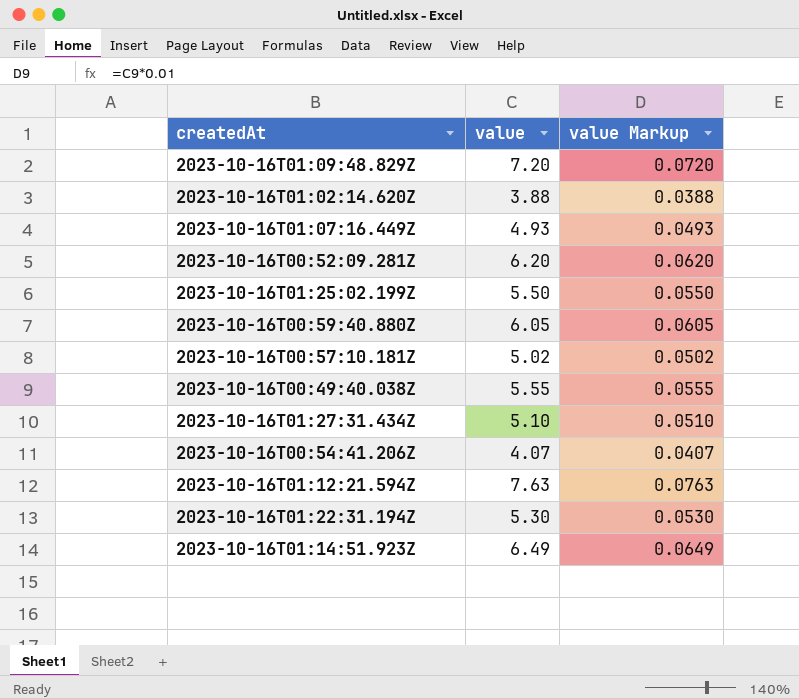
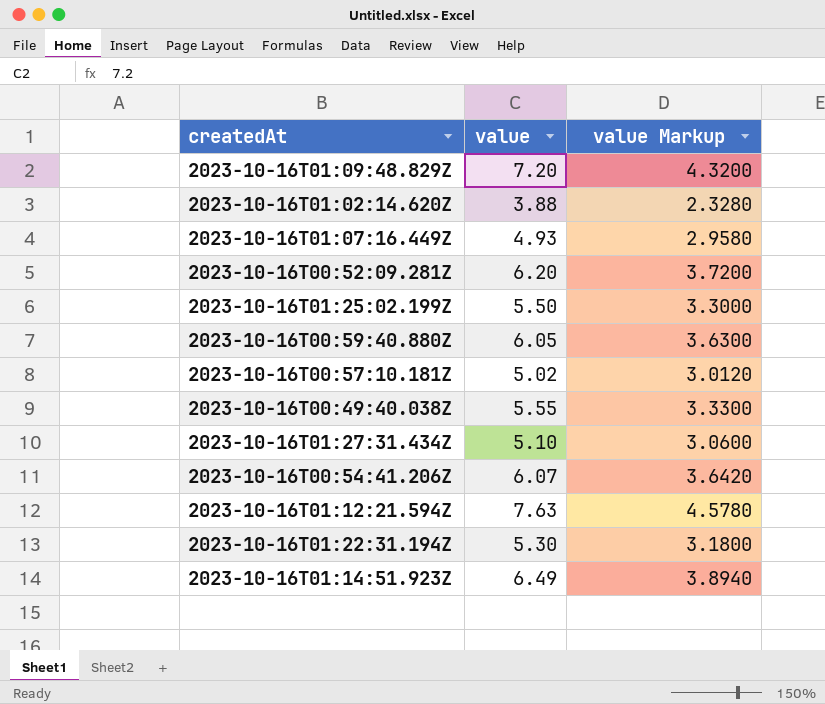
column value Markup | formula: [value] * 0.01 -> [value] * 0.6
2023-10-16T00:54:41.206Z | value: 4.07 -> 6.07

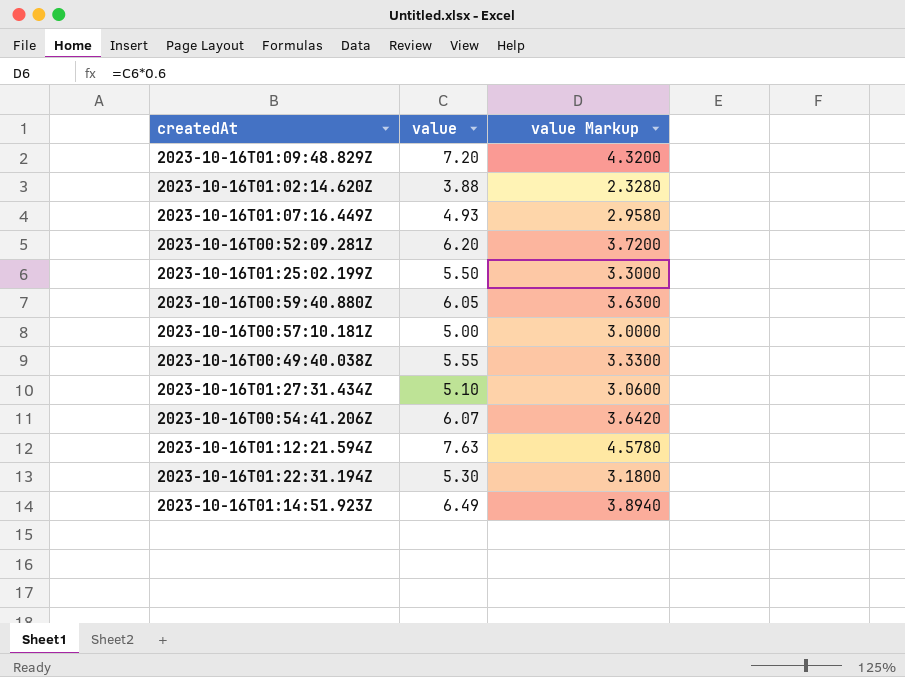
2023-10-16T00:57:10.181Z | value: 5.02 -> 5.00
2023-10-16T00:57:10.181Z | value Markup: 3.0120 -> 3.0000

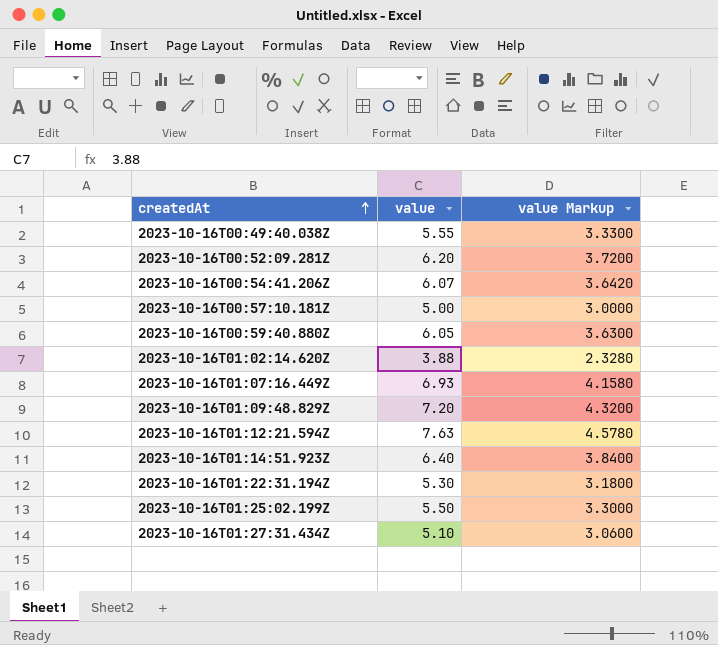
row order: none -> createdAt ascending
2023-10-16T01:07:16.449Z | value: 4.93 -> 6.93
2023-10-16T01:07:16.449Z | value Markup: 2.9580 -> 4.1580
2023-10-16T01:14:51.923Z | value: 6.49 -> 6.40
2023-10-16T01:14:51.923Z | value Markup: 3.8940 -> 3.8400

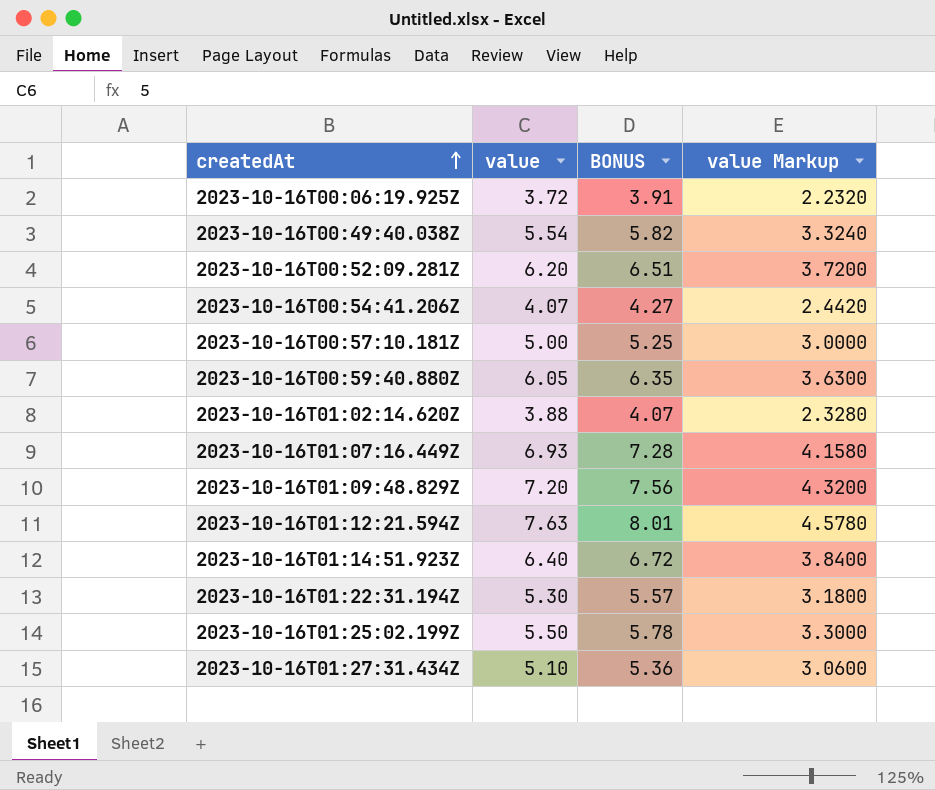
column BONUS | formula: none -> [value] * 1.05
row 2023-10-16T00:06:19.925Z: none -> 3.72 | 3.91 | 2.2320
2023-10-16T00:49:40.038Z | value: 5.55 -> 5.54
2023-10-16T00:49:40.038Z | value Markup: 3.3300 -> 3.3240
2023-10-16T00:54:41.206Z | value: 6.07 -> 4.07
2023-10-16T00:54:41.206Z | value Markup: 3.6420 -> 2.4420

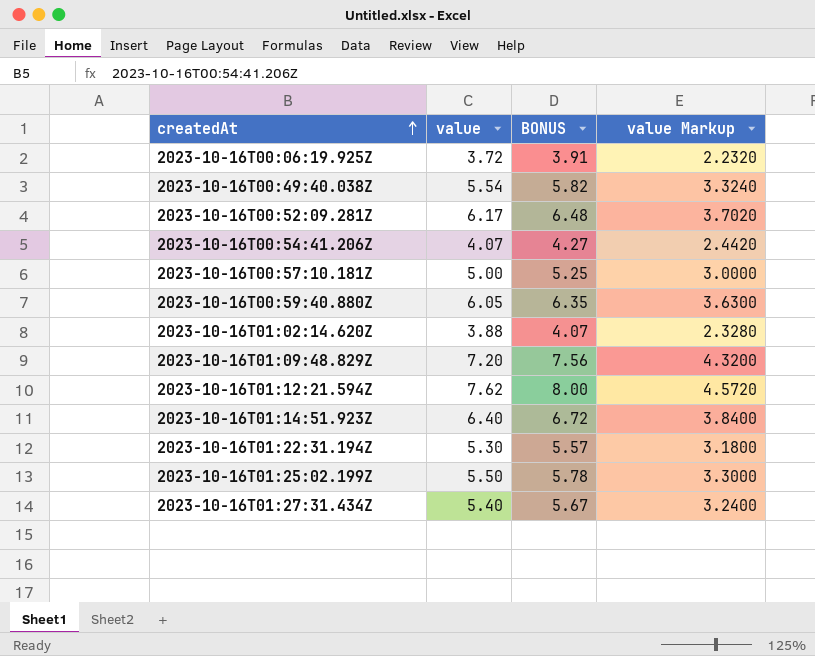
row 2023-10-16T01:07:16.449Z: 6.93 | 7.28 | 4.1580 -> none
2023-10-16T00:52:09.281Z | value: 6.20 -> 6.17
2023-10-16T00:52:09.281Z | BONUS: 6.51 -> 6.48
2023-10-16T00:52:09.281Z | value Markup: 3.7200 -> 3.7020
2023-10-16T01:12:21.594Z | value: 7.63 -> 7.62
2023-10-16T01:12:21.594Z | BONUS: 8.01 -> 8.00
2023-10-16T01:12:21.594Z | value Markup: 4.5780 -> 4.5720
2023-10-16T01:27:31.434Z | value: 5.10 -> 5.40
2023-10-16T01:27:31.434Z | BONUS: 5.36 -> 5.67
2023-10-16T01:27:31.434Z | value Markup: 3.0600 -> 3.2400

